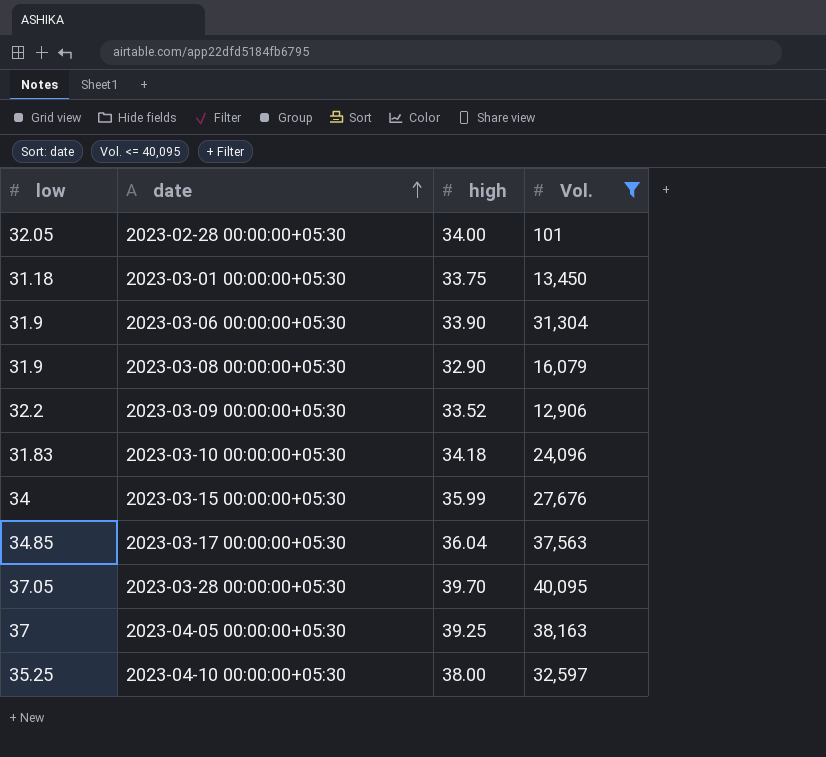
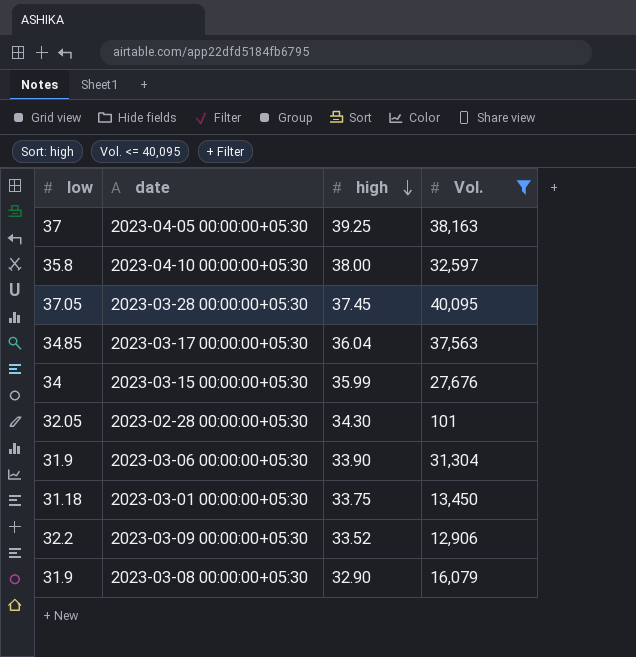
row order: date ascending -> high descending
row 2023-03-10 00:00:00+05:30: 31.83 | 34.18 | 24,096 -> none
2023-04-10 00:00:00+05:30 | low: 35.25 -> 35.8
2023-03-28 00:00:00+05:30 | high: 39.70 -> 37.45
2023-02-28 00:00:00+05:30 | high: 34.00 -> 34.30

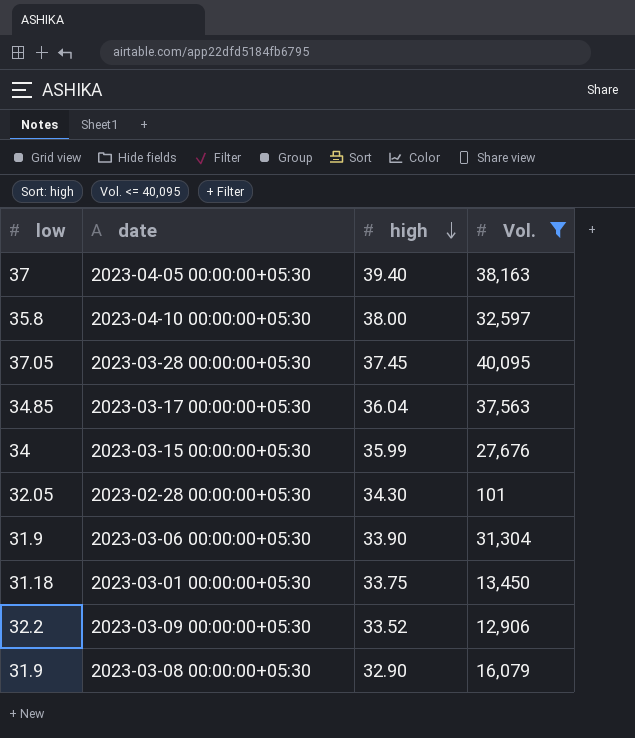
2023-04-05 00:00:00+05:30 | high: 39.25 -> 39.40

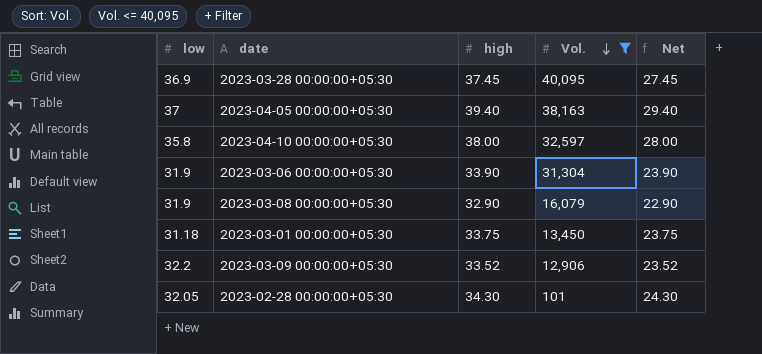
row order: high descending -> Vol. descending
column Net | formula: none -> [high] - 10
row 2023-03-17 00:00:00+05:30: 34.85 | 36.04 | 37,563 -> none
row 2023-03-15 00:00:00+05:30: 34 | 35.99 | 27,676 -> none
2023-03-28 00:00:00+05:30 | low: 37.05 -> 36.9

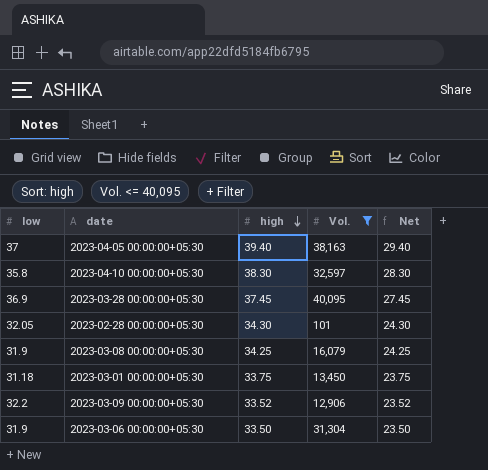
row order: Vol. descending -> high descending
2023-04-10 00:00:00+05:30 | high: 38.00 -> 38.30
2023-04-10 00:00:00+05:30 | Net: 28.00 -> 28.30
2023-03-08 00:00:00+05:30 | high: 32.90 -> 34.25
2023-03-08 00:00:00+05:30 | Net: 22.90 -> 24.25
2023-03-06 00:00:00+05:30 | high: 33.90 -> 33.50
2023-03-06 00:00:00+05:30 | Net: 23.90 -> 23.50

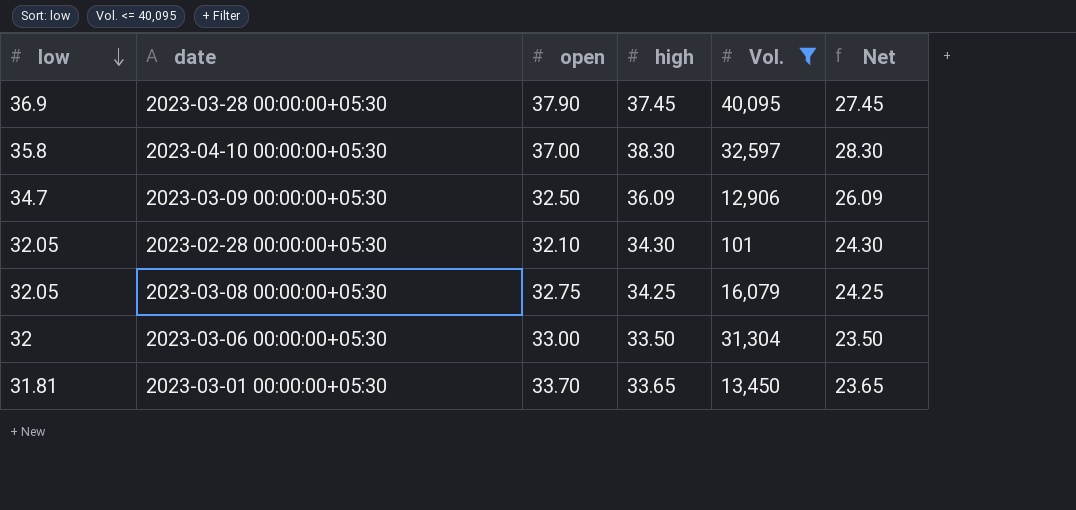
row order: high descending -> low descending
column open | position: none -> 3
row 2023-04-05 00:00:00+05:30: 37 | 39.40 | 38,163 | 29.40 -> none
2023-03-09 00:00:00+05:30 | low: 32.2 -> 34.7
2023-03-09 00:00:00+05:30 | high: 33.52 -> 36.09
2023-03-09 00:00:00+05:30 | Net: 23.52 -> 26.09
2023-03-08 00:00:00+05:30 | low: 31.9 -> 32.05
2023-03-06 00:00:00+05:30 | low: 31.9 -> 32
2023-03-01 00:00:00+05:30 | low: 31.18 -> 31.81
2023-03-01 00:00:00+05:30 | high: 33.75 -> 33.65
2023-03-01 00:00:00+05:30 | Net: 23.75 -> 23.65

